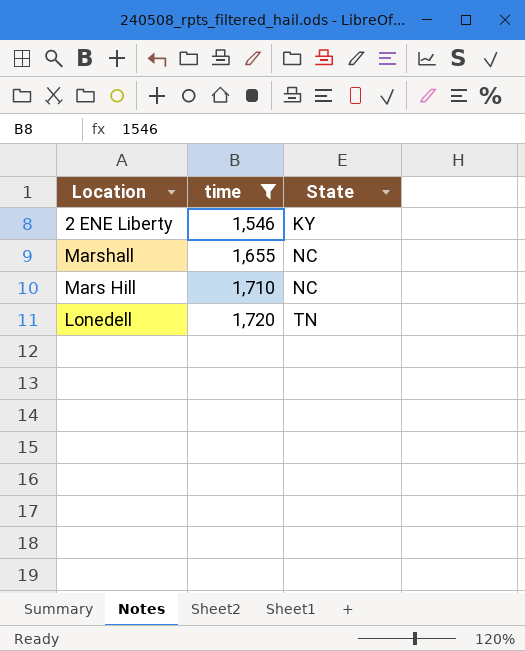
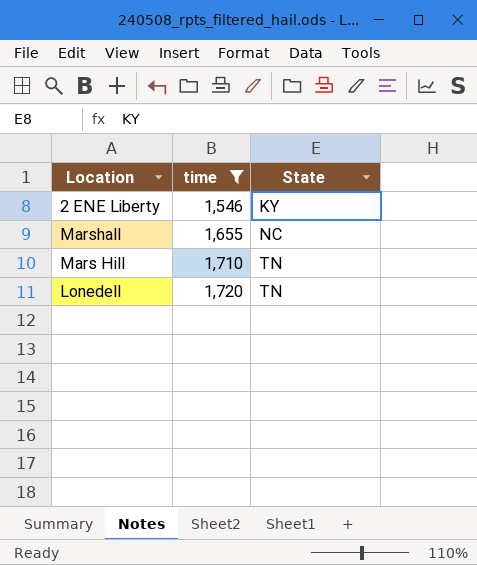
Mars Hill | State: NC -> TN

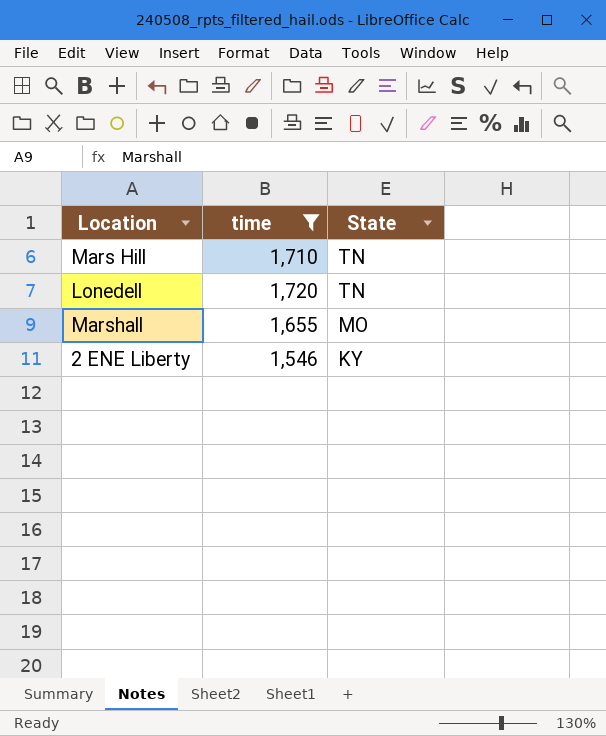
row order: time ascending -> State descending
Marshall | State: NC -> MO

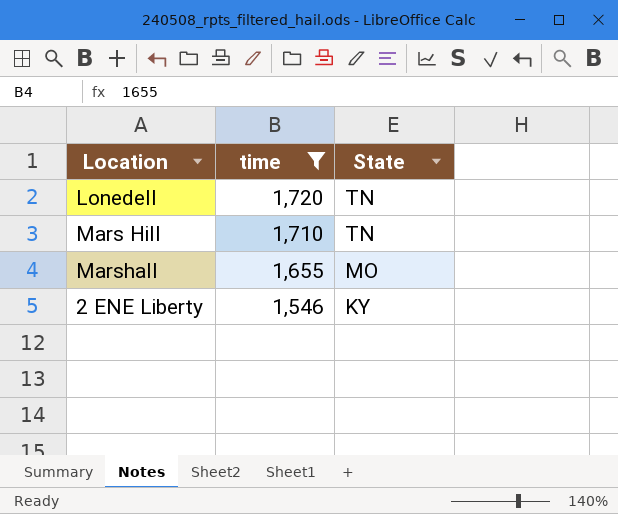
row order: State descending -> time descending

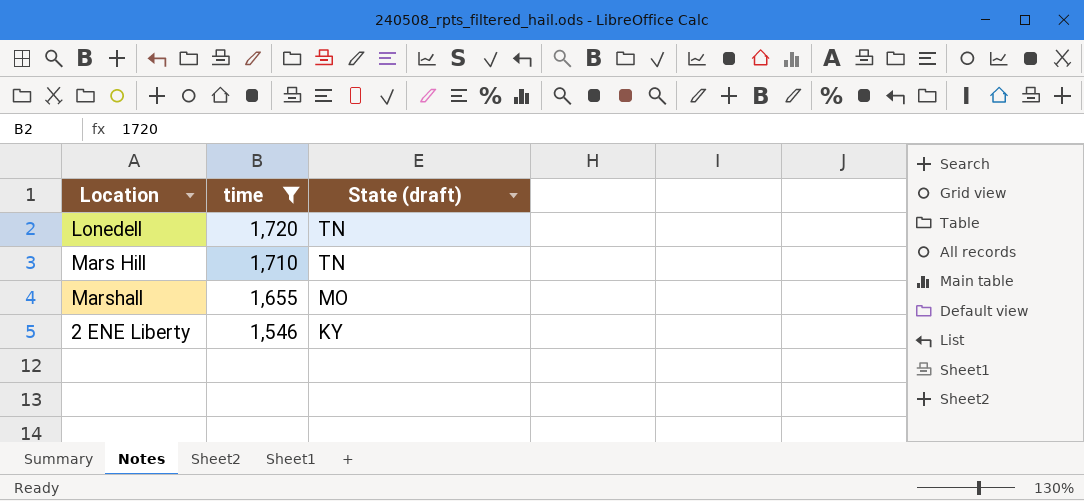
column name: State -> State (draft)

